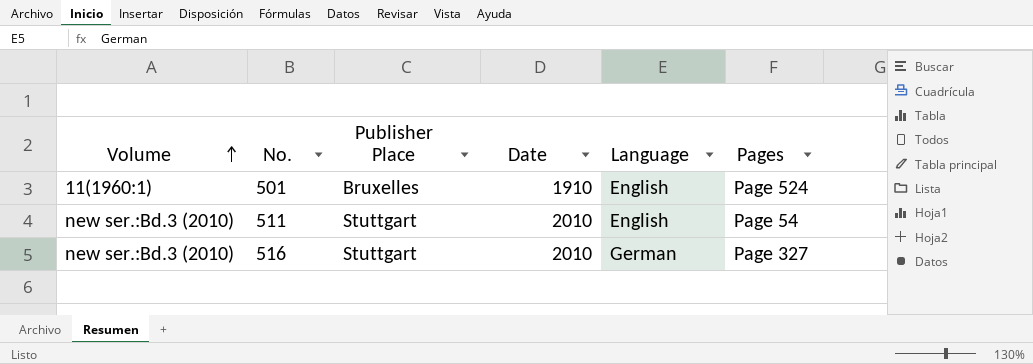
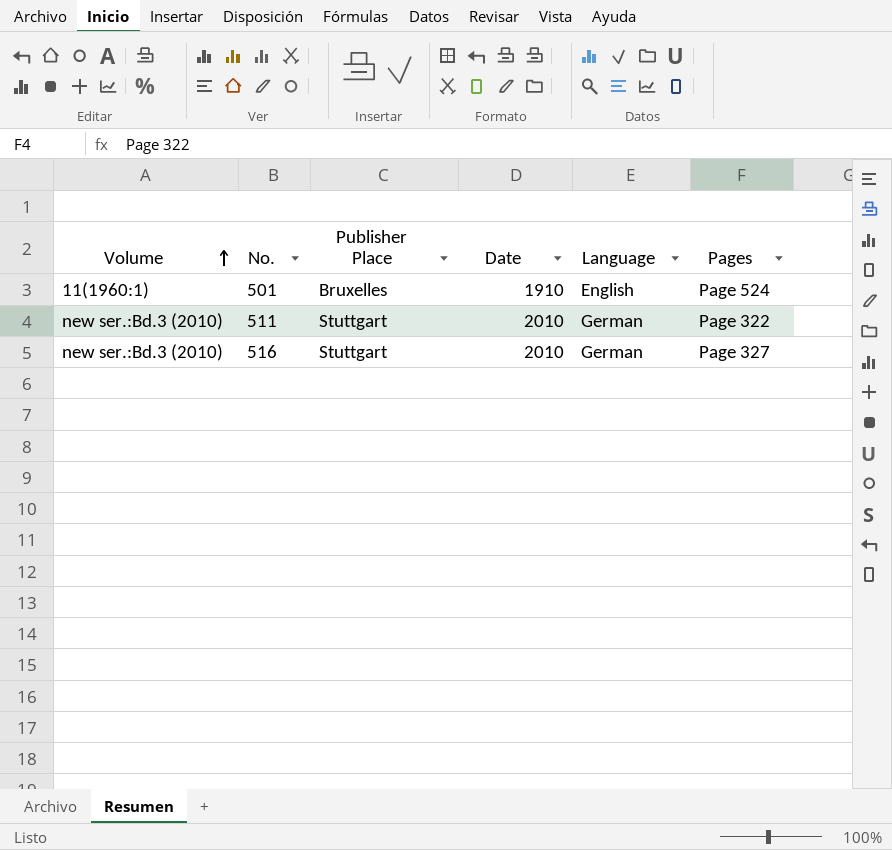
511 | Language: English -> German
511 | Pages: Page 54 -> Page 322

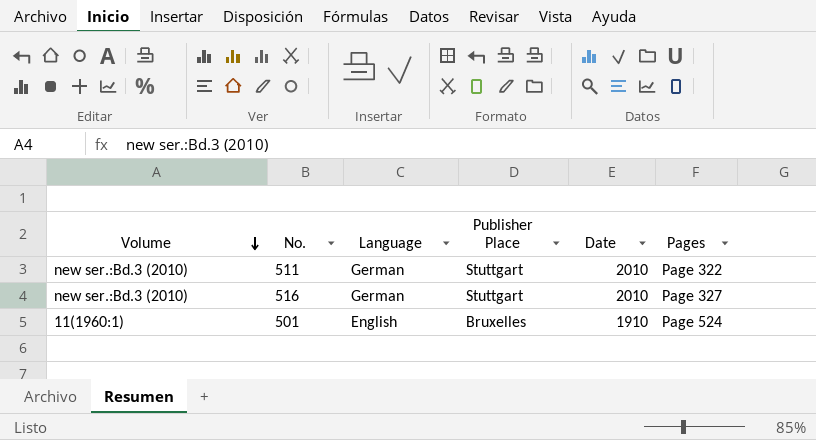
row order: Volume ascending -> Volume descending
column Language | position: 5 -> 3

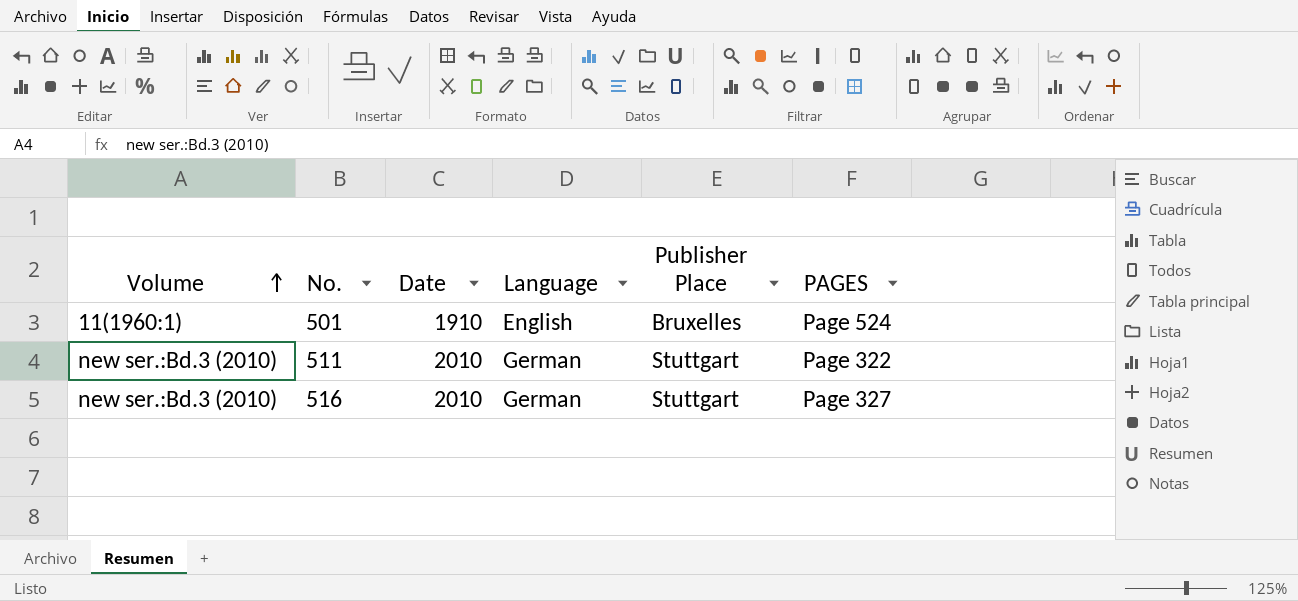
row order: Volume descending -> Volume ascending
column Date | position: 5 -> 3
column name: Pages -> PAGES

